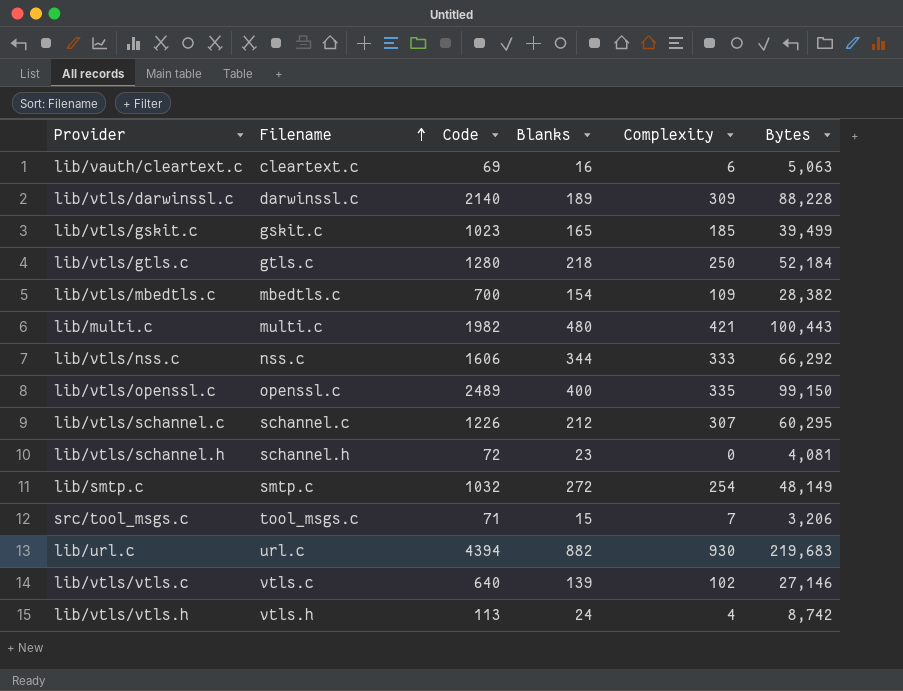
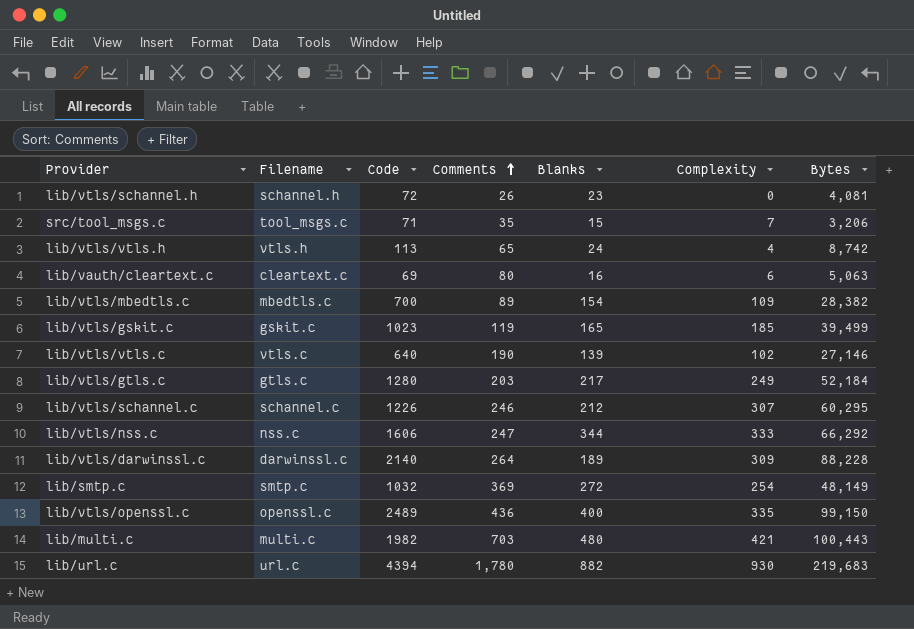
row order: Filename ascending -> Comments ascending
column Comments | position: none -> 4
lib/vtls/gtls.c | Blanks: 218 -> 217
lib/vtls/gtls.c | Complexity: 250 -> 249

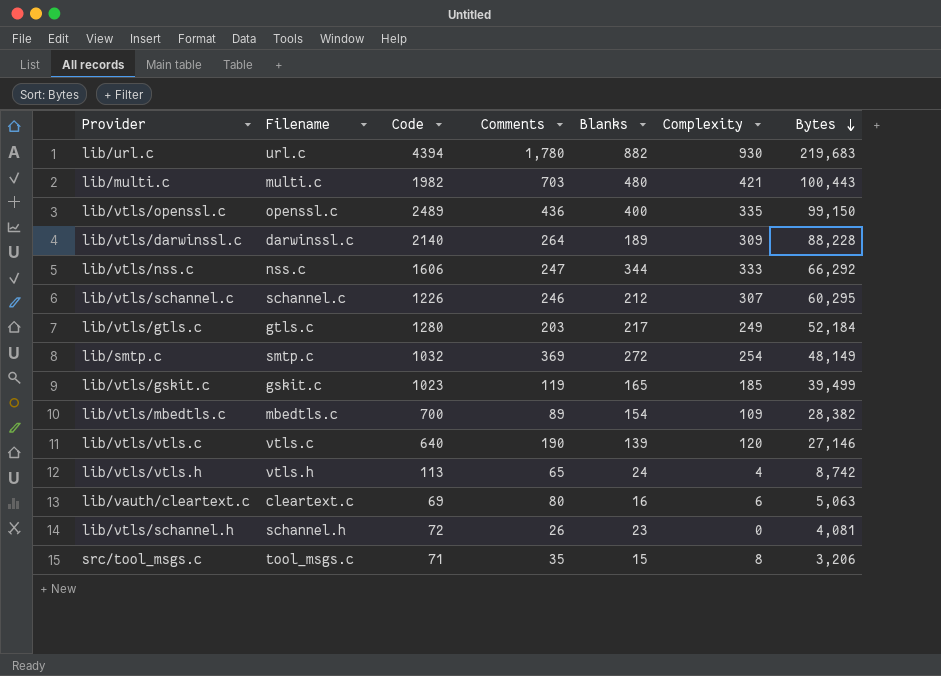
row order: Comments ascending -> Bytes descending
lib/vtls/vtls.c | Complexity: 102 -> 120
src/tool_msgs.c | Complexity: 7 -> 8

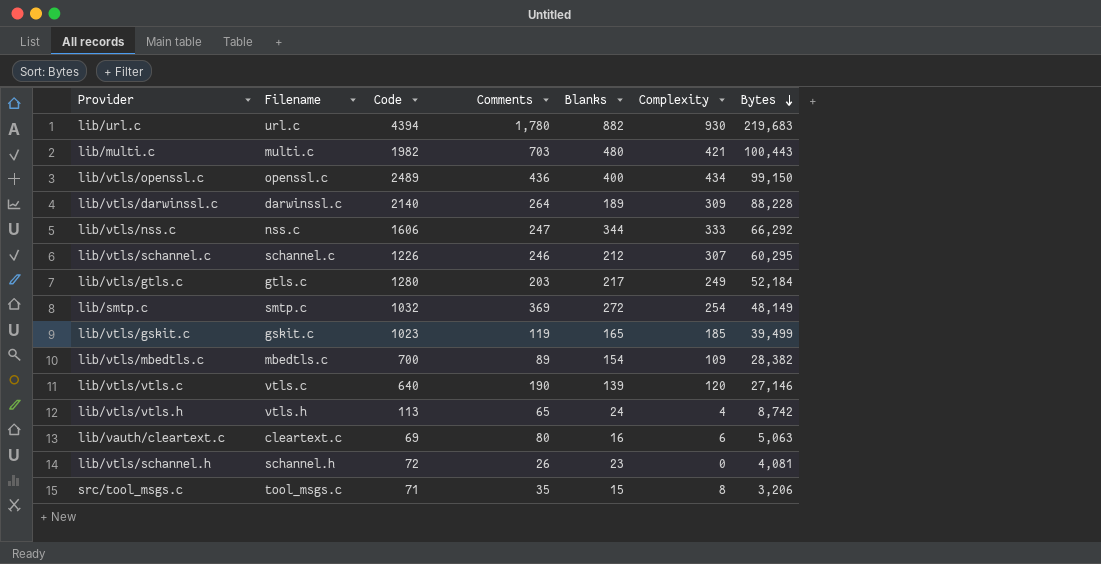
lib/vtls/openssl.c | Complexity: 335 -> 434

